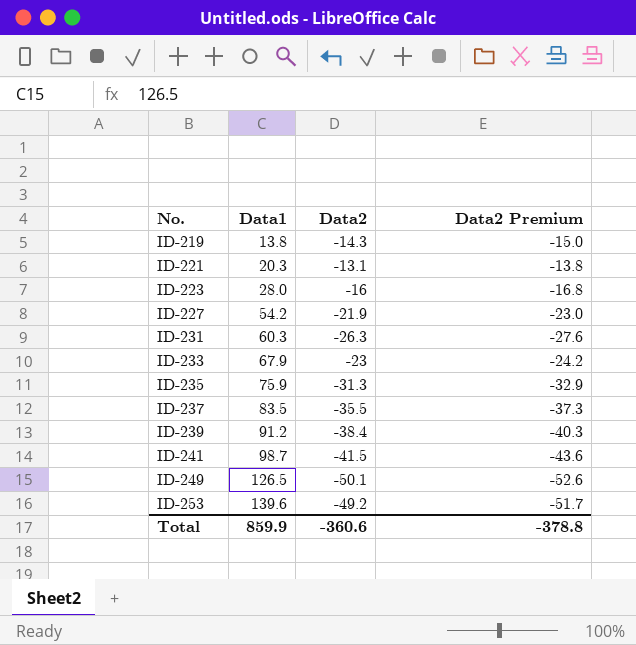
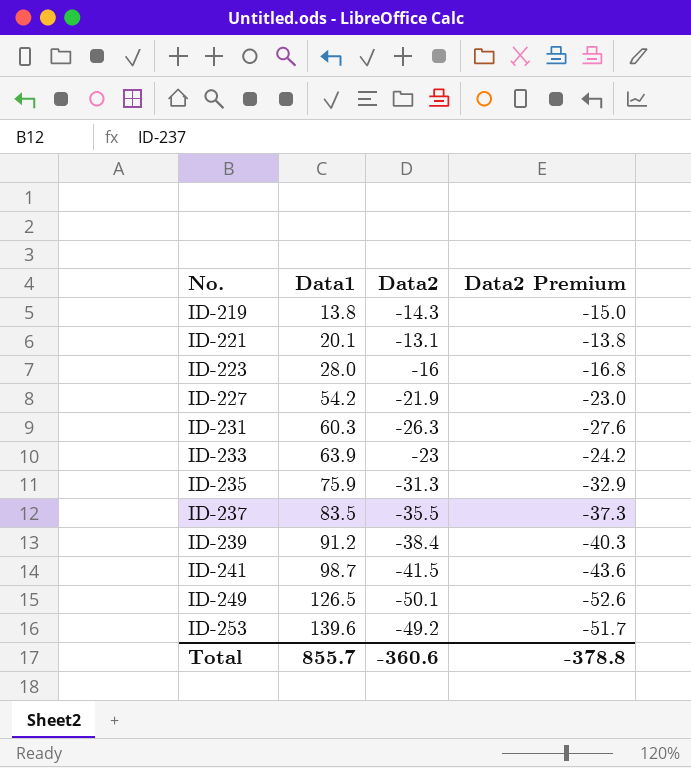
ID-221 | Data1: 20.3 -> 20.1
ID-233 | Data1: 67.9 -> 63.9
Total | Data1: 859.9 -> 855.7

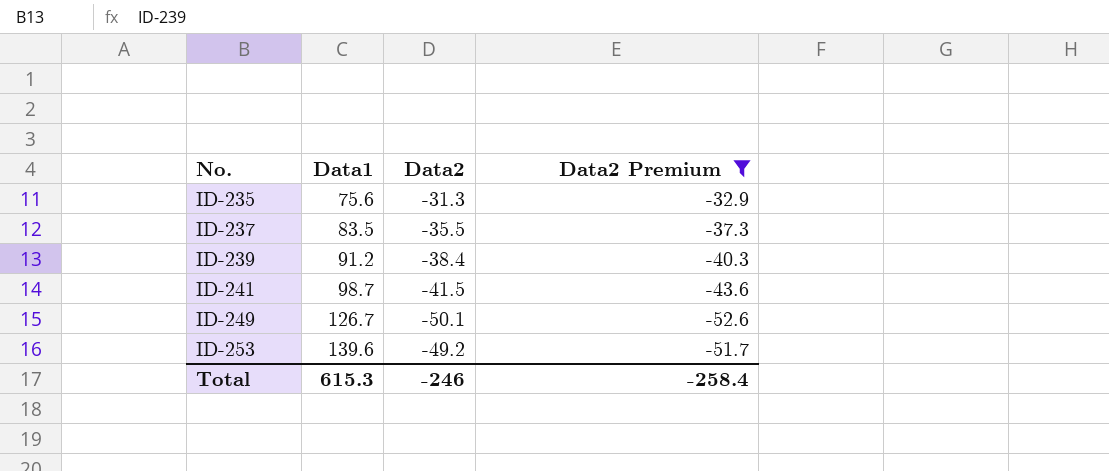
filter: none -> Data2 Premium <= -32.9
ID-235 | Data1: 75.9 -> 75.6
ID-249 | Data1: 126.5 -> 126.7
Total | Data1: 855.7 -> 615.3
Total | Data2: -360.6 -> -246
Total | Data2 Premium: -378.8 -> -258.4

